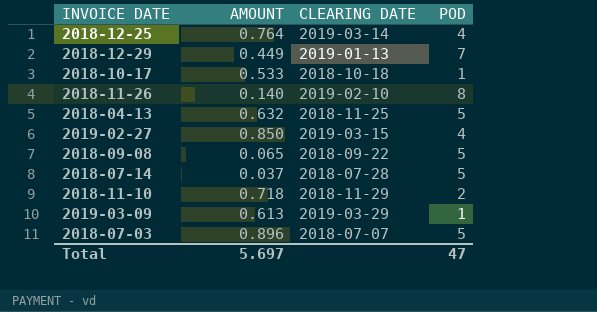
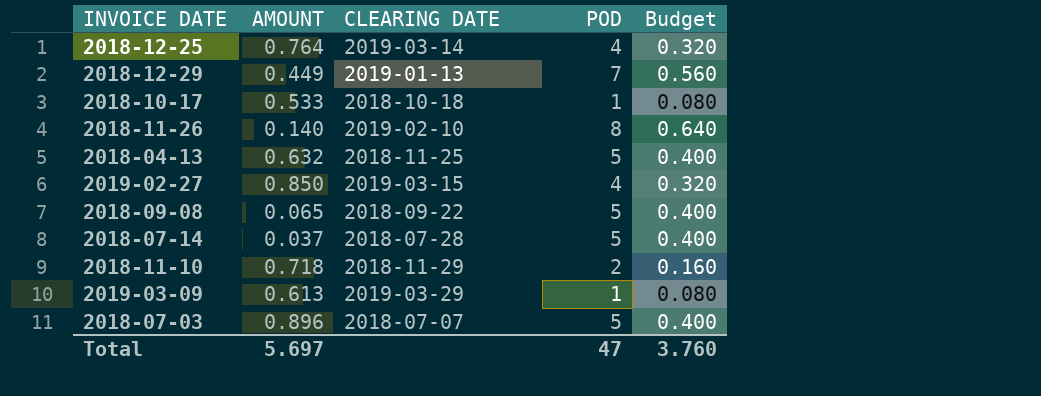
column Budget | formula: none -> [POD] * 0.08

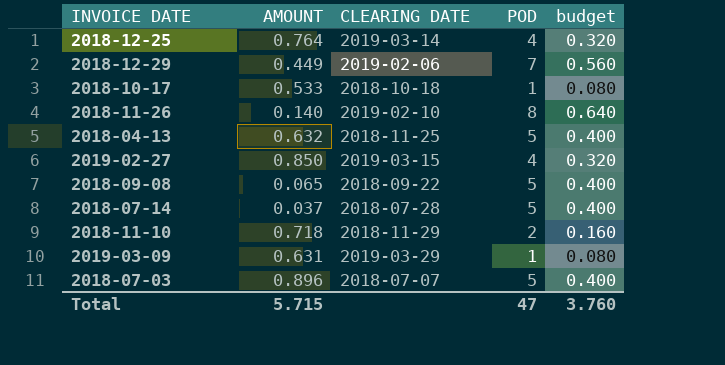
column name: Budget -> budget
2018-12-29 | CLEARING DATE: 2019-01-13 -> 2019-02-06
2019-03-09 | AMOUNT: 0.613 -> 0.631
Total | AMOUNT: 5.697 -> 5.715

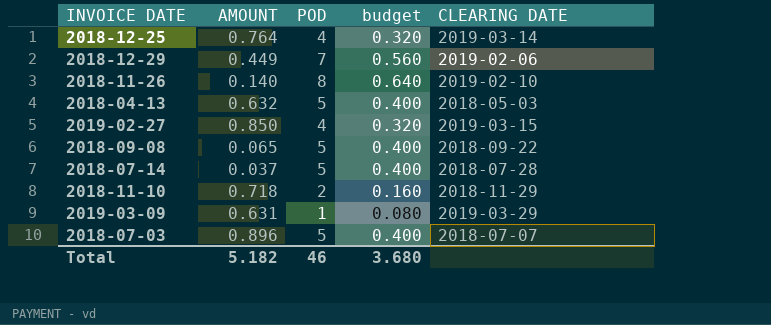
column CLEARING DATE | position: 3 -> 5
row 2018-10-17: 0.533 | 2018-10-18 | 1 | 0.080 -> none
2018-04-13 | CLEARING DATE: 2018-11-25 -> 2018-05-03
Total | AMOUNT: 5.715 -> 5.182
Total | POD: 47 -> 46
Total | budget: 3.760 -> 3.680

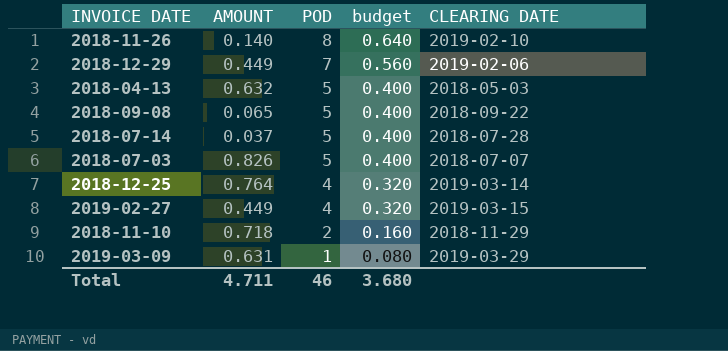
row order: none -> POD descending
2018-07-03 | AMOUNT: 0.896 -> 0.826
2019-02-27 | AMOUNT: 0.850 -> 0.449
Total | AMOUNT: 5.182 -> 4.711

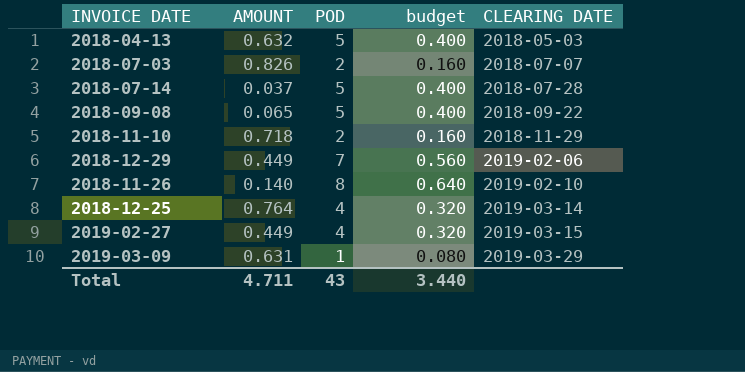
row order: POD descending -> CLEARING DATE ascending
2018-07-03 | POD: 5 -> 2
2018-07-03 | budget: 0.400 -> 0.160
Total | POD: 46 -> 43
Total | budget: 3.680 -> 3.440

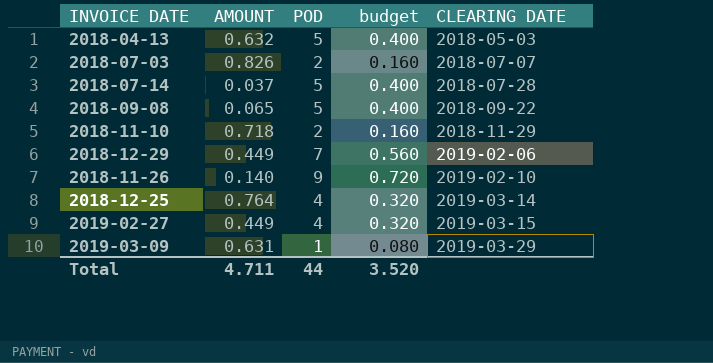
2018-11-26 | POD: 8 -> 9
2018-11-26 | budget: 0.640 -> 0.720
Total | POD: 43 -> 44
Total | budget: 3.440 -> 3.520

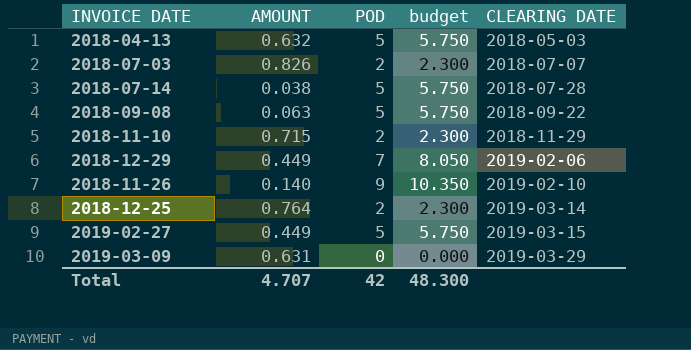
column budget | formula: [POD] * 0.08 -> [POD] * 1.15
2018-07-14 | AMOUNT: 0.037 -> 0.038
2018-09-08 | AMOUNT: 0.065 -> 0.063
2018-11-10 | AMOUNT: 0.718 -> 0.715
2018-12-25 | POD: 4 -> 2
2019-02-27 | POD: 4 -> 5
2019-03-09 | POD: 1 -> 0
Total | AMOUNT: 4.711 -> 4.707
Total | POD: 44 -> 42
Total | budget: 3.520 -> 48.300

